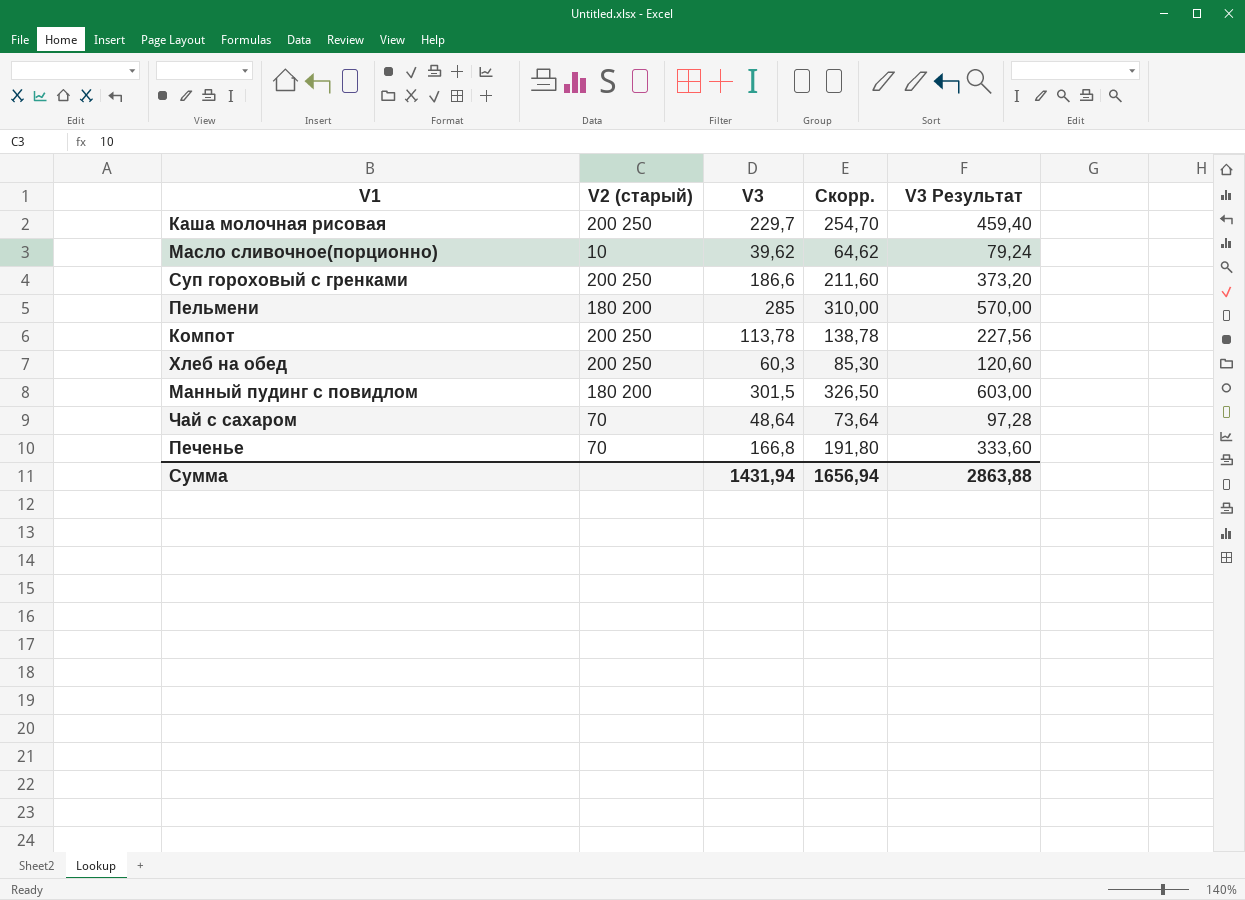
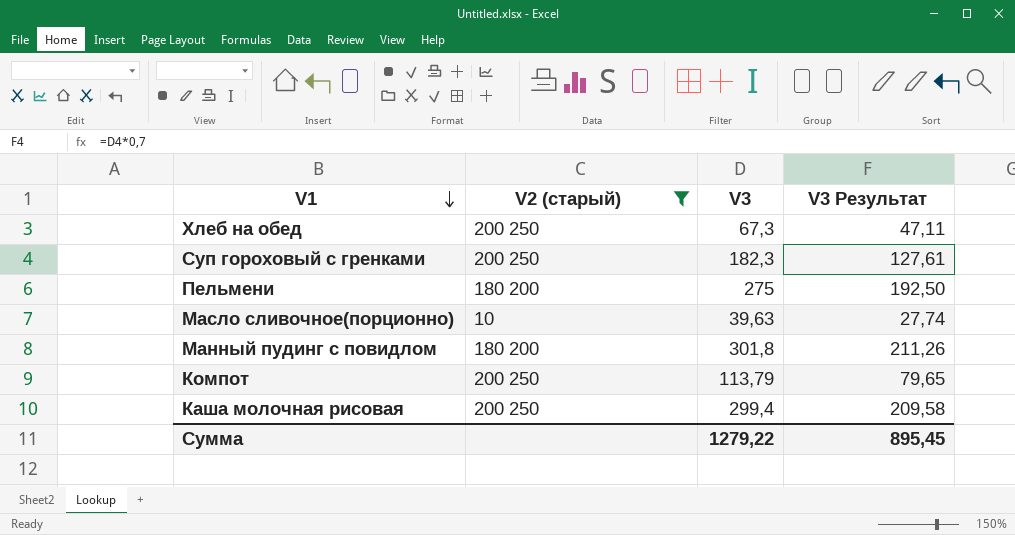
filter: none -> V2 (старый) != 70
row order: none -> V1 descending
column Скорр. | formula: [V3] + 25 -> none
column V3 Результат | formula: [V3] * 2 -> [V3] * 0,7
Хлеб на обед | V3: 60,3 -> 67,3
Суп гороховый с гренками | V3: 186,6 -> 182,3
Пельмени | V3: 285 -> 275
Масло сливочное(порционно) | V3: 39,62 -> 39,63
Манный пудинг с повидлом | V3: 301,5 -> 301,8
Компот | V3: 113,78 -> 113,79
Каша молочная рисовая | V3: 229,7 -> 299,4
Сумма | V3: 1431,94 -> 1279,22
Сумма | V3 Результат: 2863,88 -> 895,45

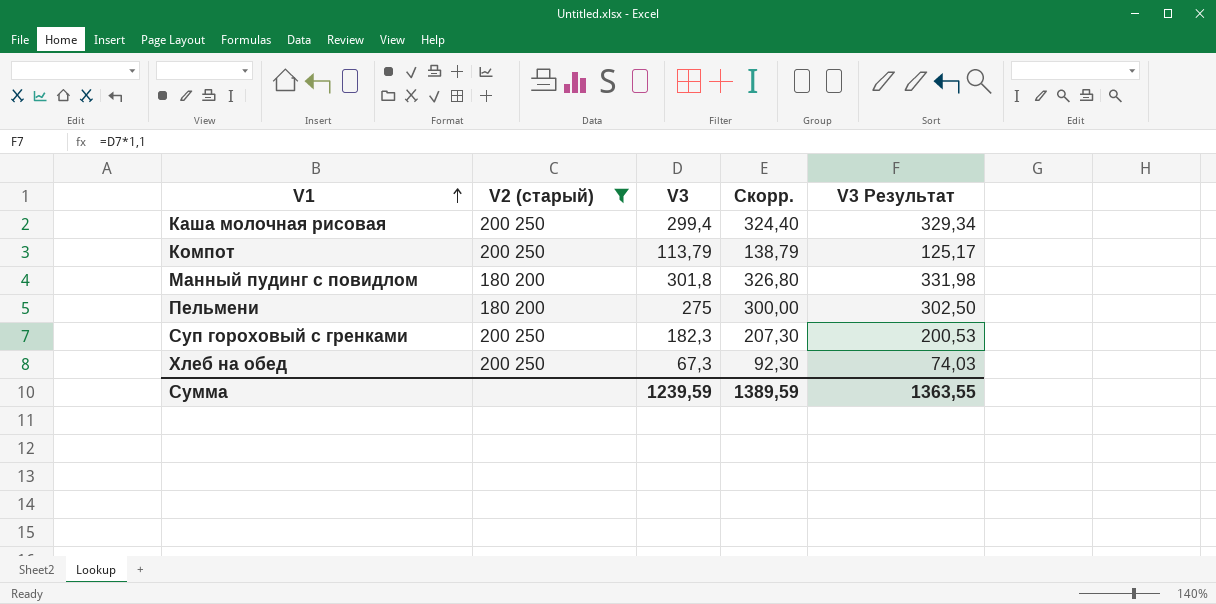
row order: V1 descending -> V1 ascending
column Скорр. | formula: none -> [V3] + 25
column V3 Результат | formula: [V3] * 0,7 -> [V3] * 1,1
row Масло сливочное(порционно): 10 | 39,63 | 27,74 -> none
Сумма | V3: 1279,22 -> 1239,59
Сумма | V3 Результат: 895,45 -> 1363,55

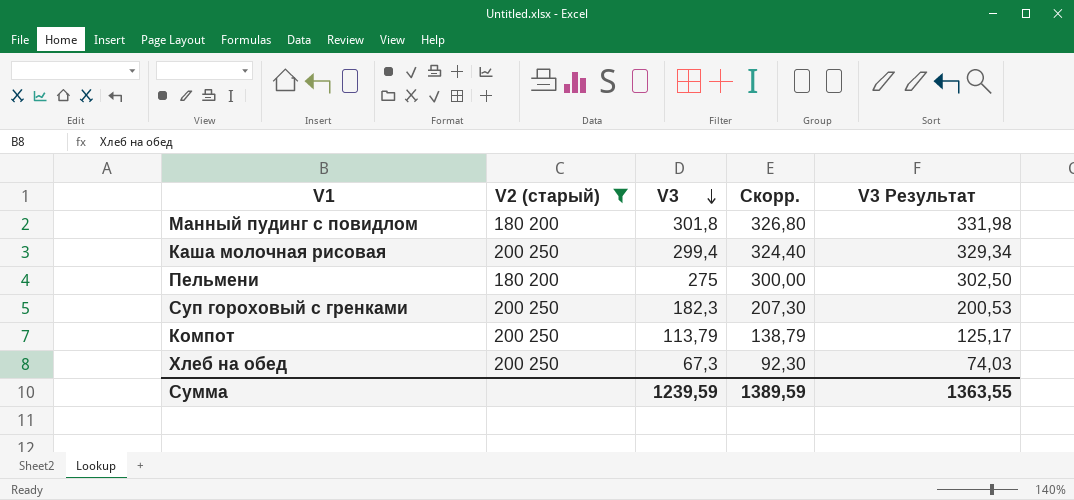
row order: V1 ascending -> V3 descending

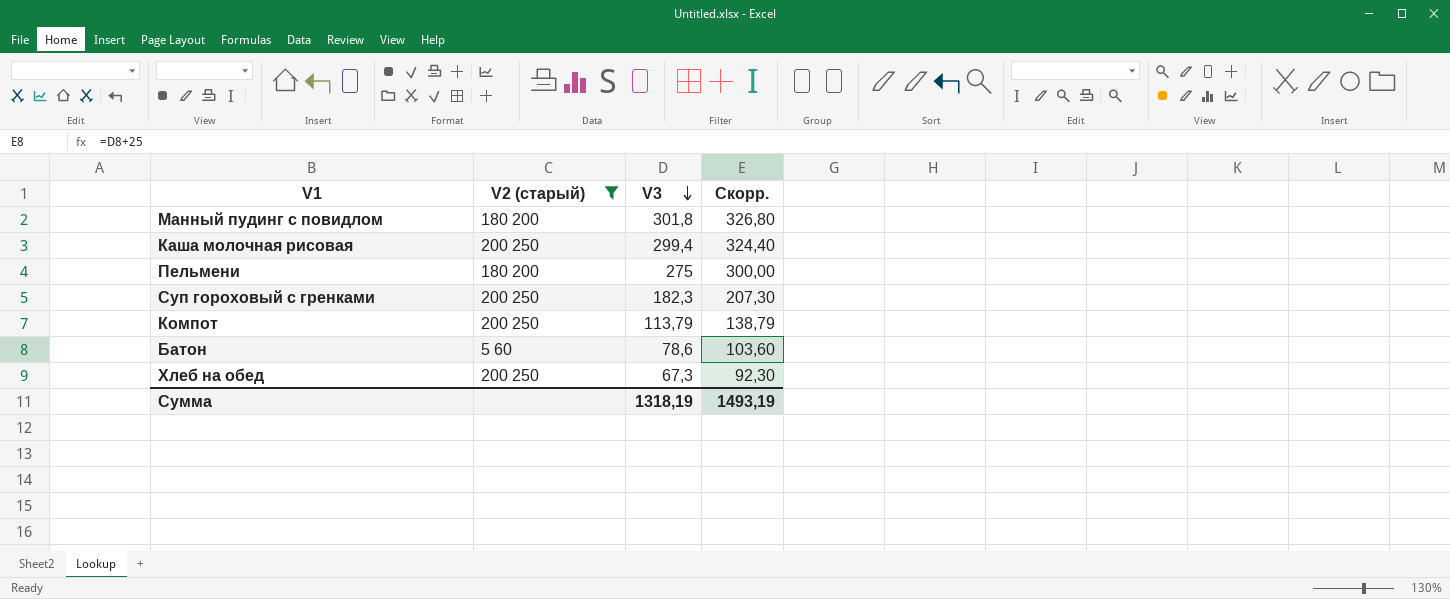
column V3 Результат | formula: [V3] * 1,1 -> none
row Батон: none -> 5 60 | 78,6 | 103,60
Сумма | V3: 1239,59 -> 1318,19
Сумма | Скорр.: 1389,59 -> 1493,19

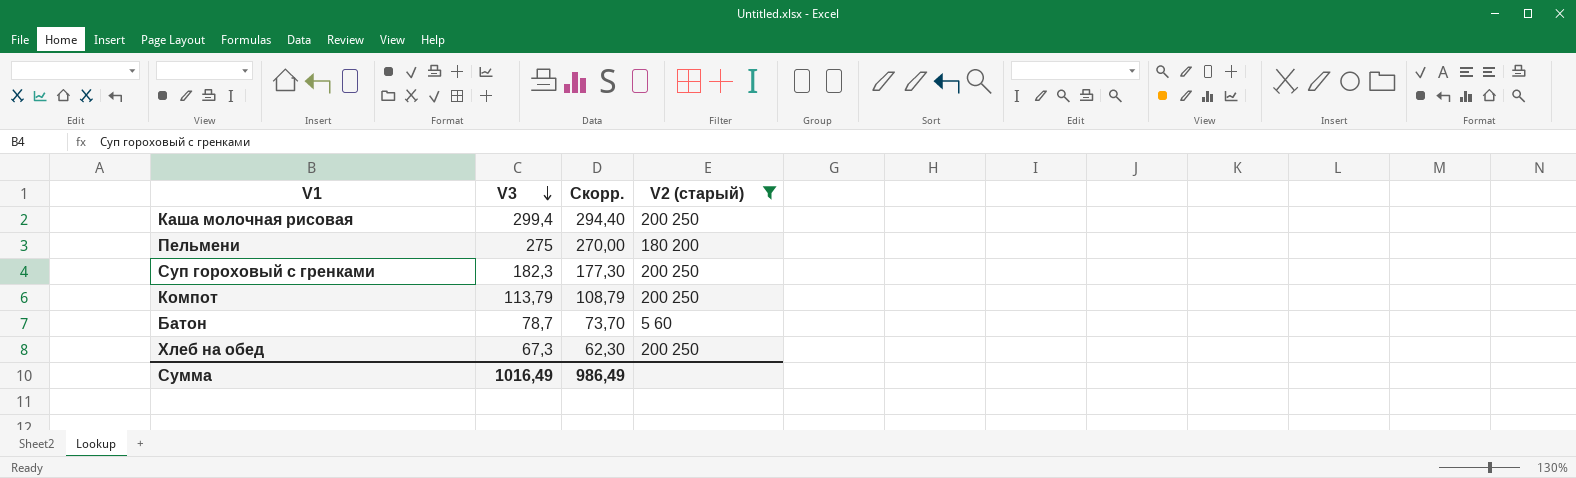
column Скорр. | formula: [V3] + 25 -> [V3] - 5
column V2 (старый) | position: 2 -> 4
row Манный пудинг с повидлом: 180 200 | 301,8 | 326,80 -> none
Батон | V3: 78,6 -> 78,7
Сумма | V3: 1318,19 -> 1016,49
Сумма | Скорр.: 1493,19 -> 986,49

